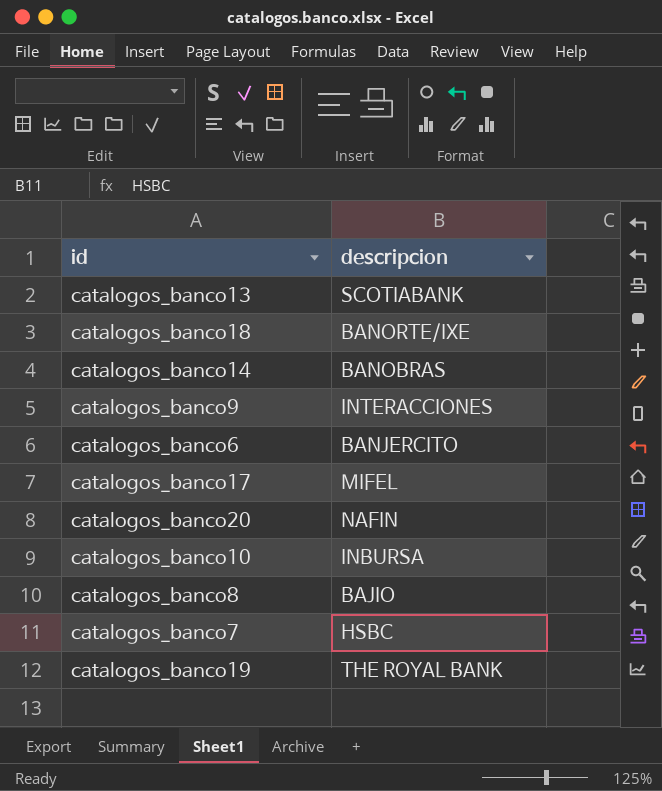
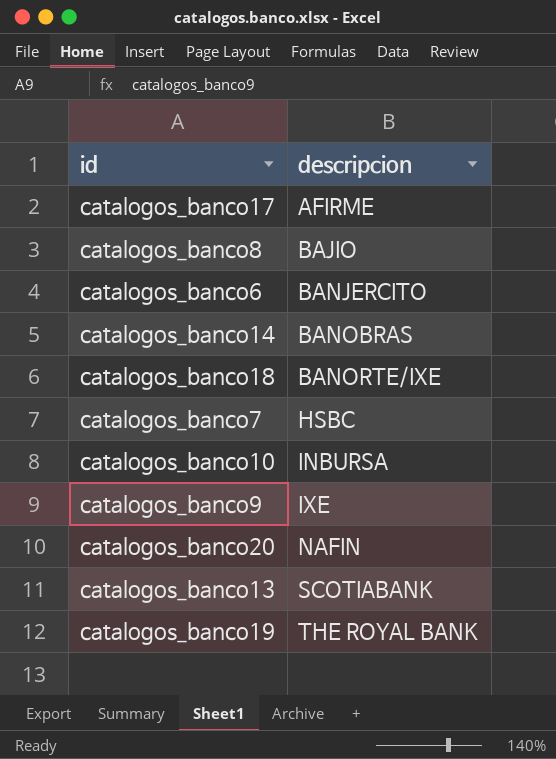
row order: none -> descripcion ascending
catalogos_banco17 | descripcion: MIFEL -> AFIRME
catalogos_banco9 | descripcion: INTERACCIONES -> IXE

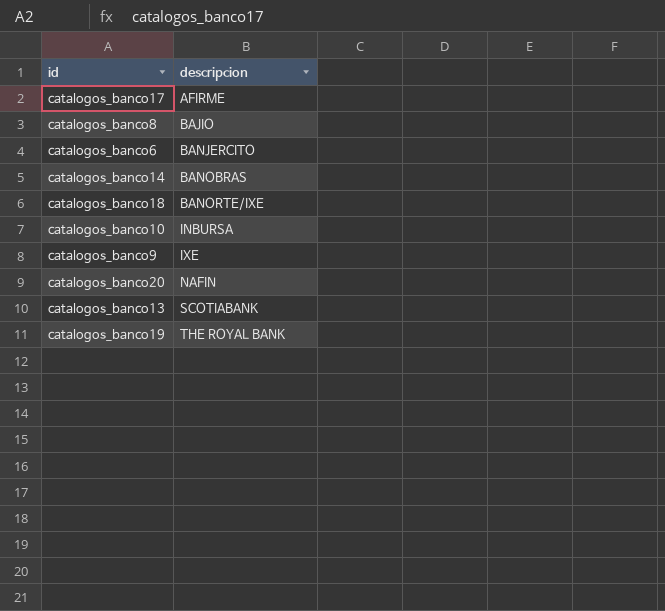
row catalogos_banco7: HSBC -> none

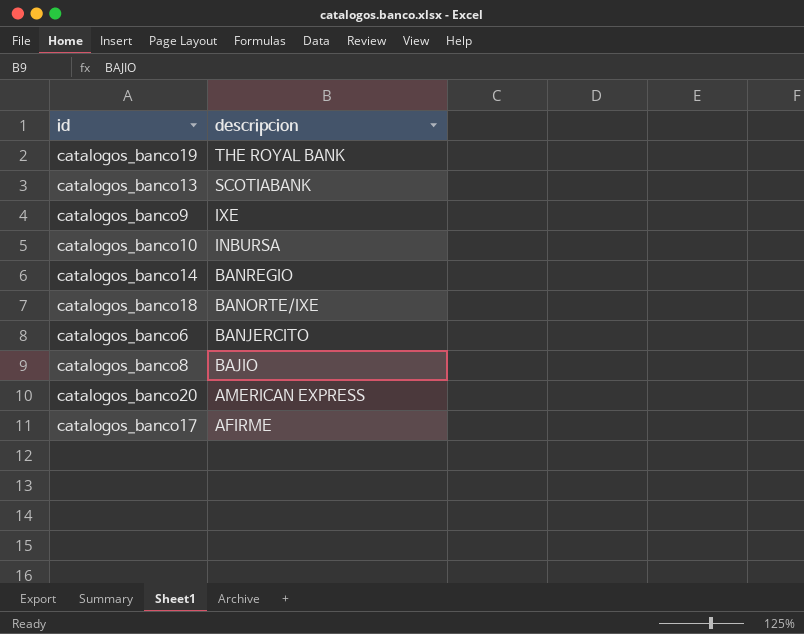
row order: descripcion ascending -> descripcion descending
catalogos_banco14 | descripcion: BANOBRAS -> BANREGIO
catalogos_banco20 | descripcion: NAFIN -> AMERICAN EXPRESS

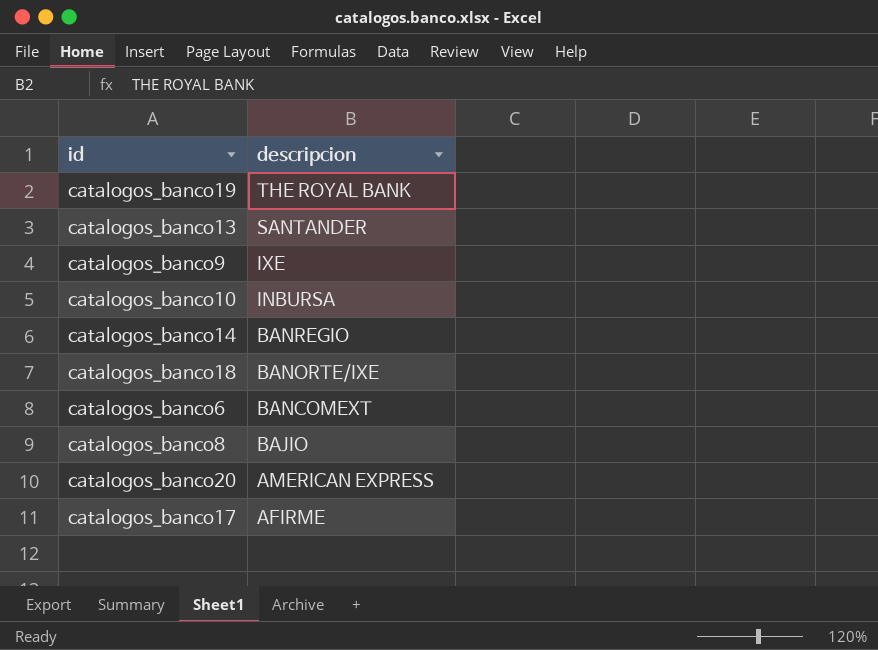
catalogos_banco13 | descripcion: SCOTIABANK -> SANTANDER
catalogos_banco6 | descripcion: BANJERCITO -> BANCOMEXT

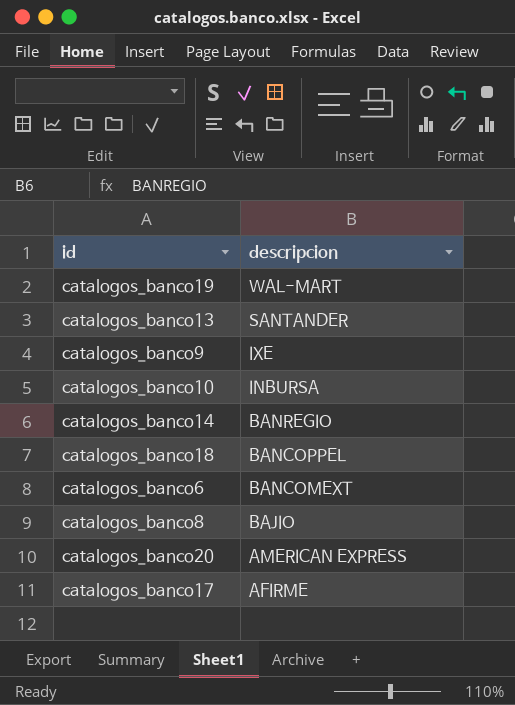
catalogos_banco19 | descripcion: THE ROYAL BANK -> WAL-MART
catalogos_banco18 | descripcion: BANORTE/IXE -> BANCOPPEL

